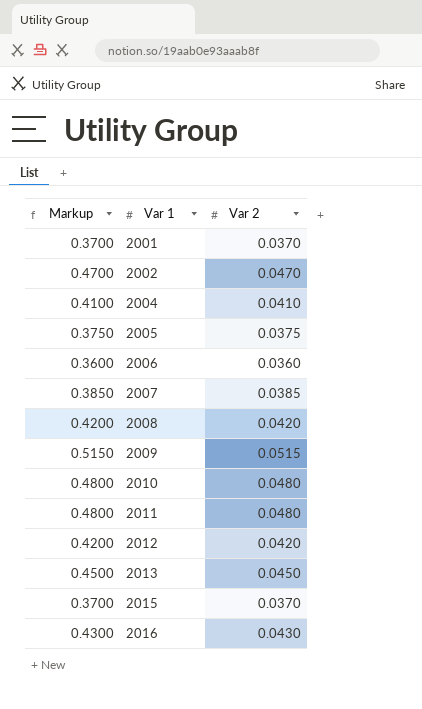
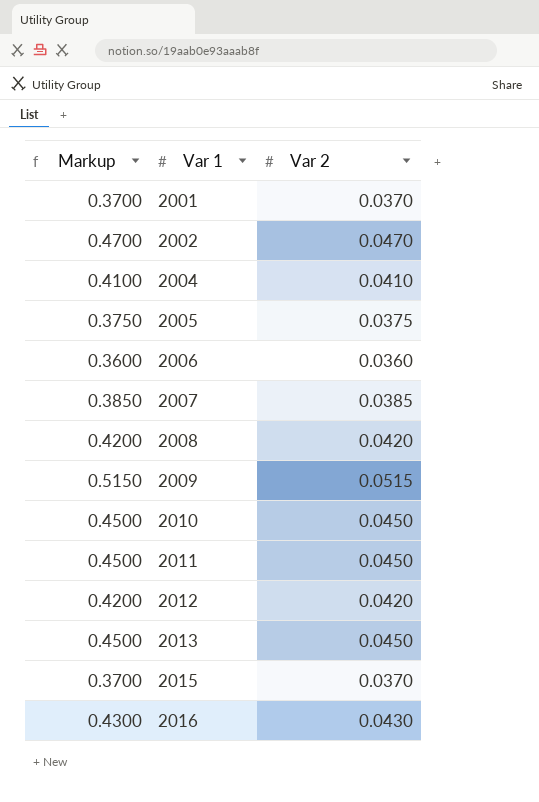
2010 | Markup: 0.4800 -> 0.4500
2010 | Var 2: 0.0480 -> 0.0450
2011 | Markup: 0.4800 -> 0.4500
2011 | Var 2: 0.0480 -> 0.0450

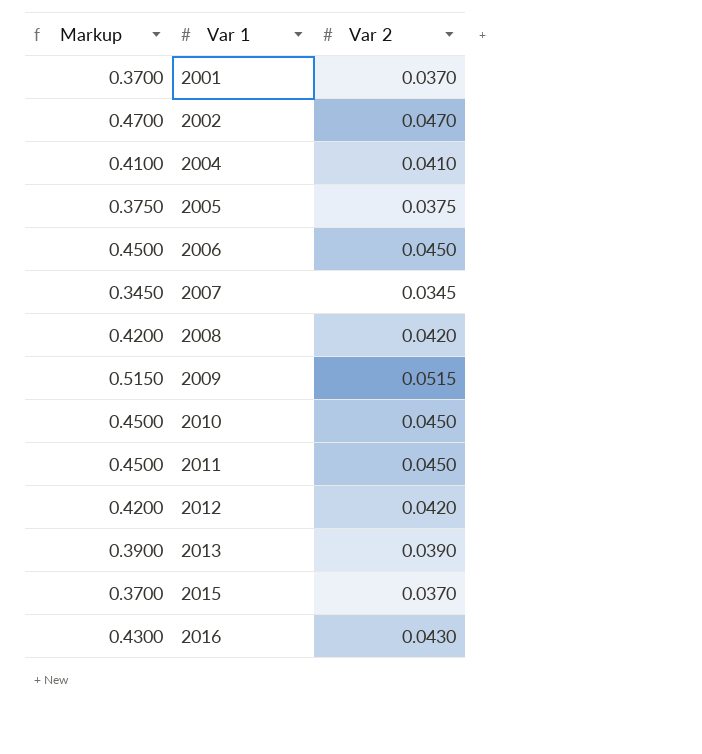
2006 | Markup: 0.3600 -> 0.4500
2006 | Var 2: 0.0360 -> 0.0450
2007 | Markup: 0.3850 -> 0.3450
2007 | Var 2: 0.0385 -> 0.0345
2013 | Markup: 0.4500 -> 0.3900
2013 | Var 2: 0.0450 -> 0.0390

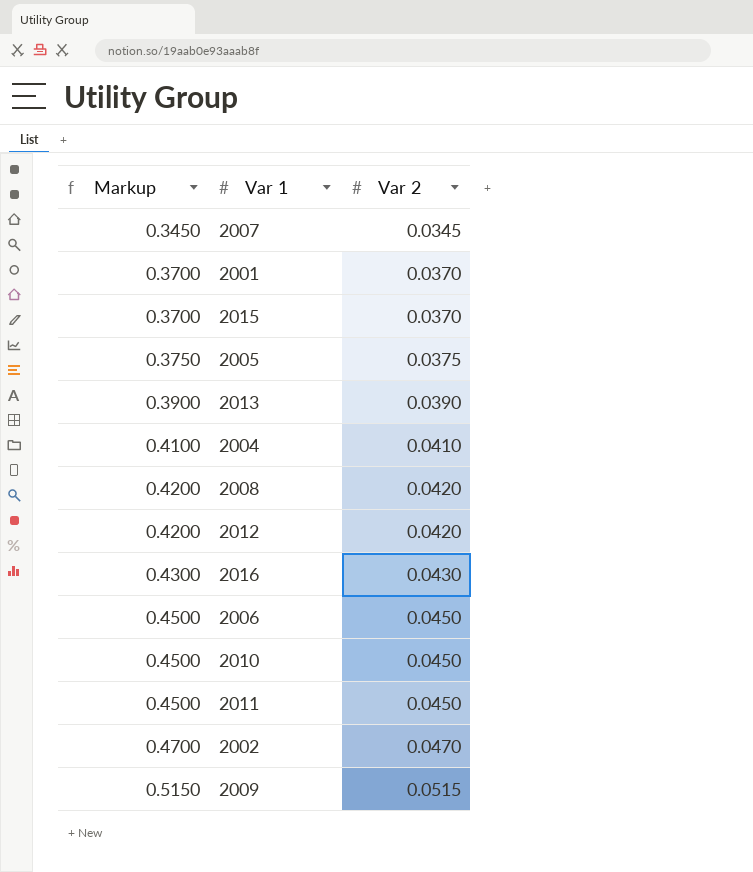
row order: Var 1 ascending -> Markup ascending

